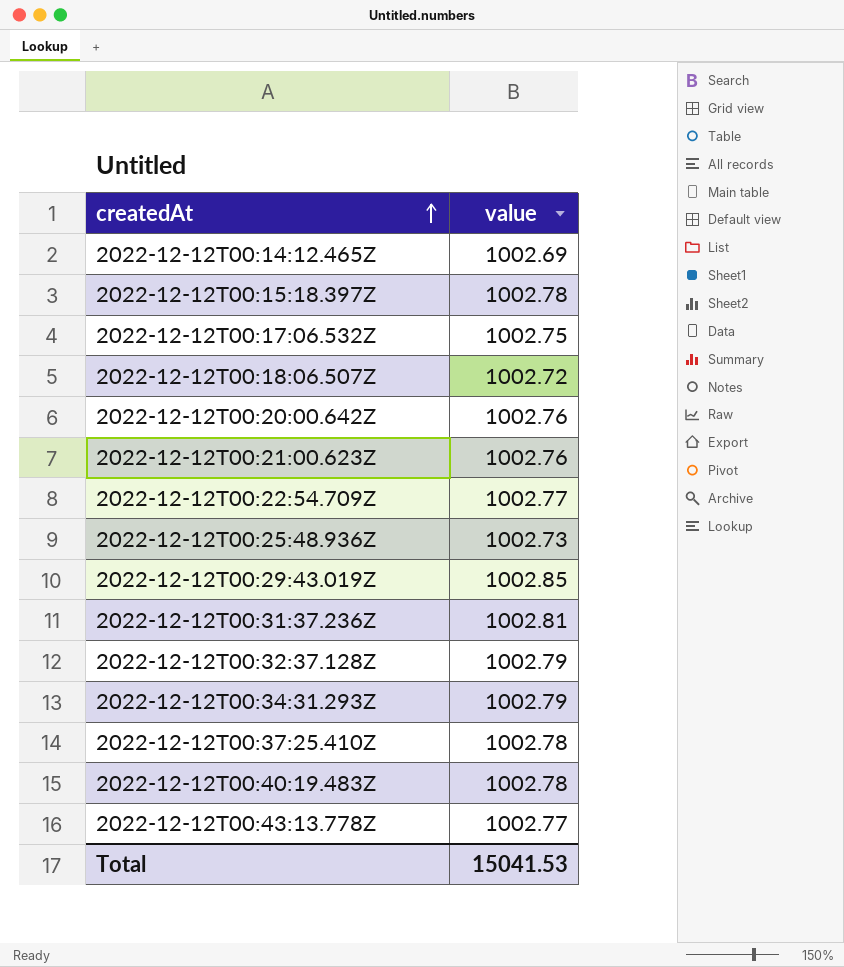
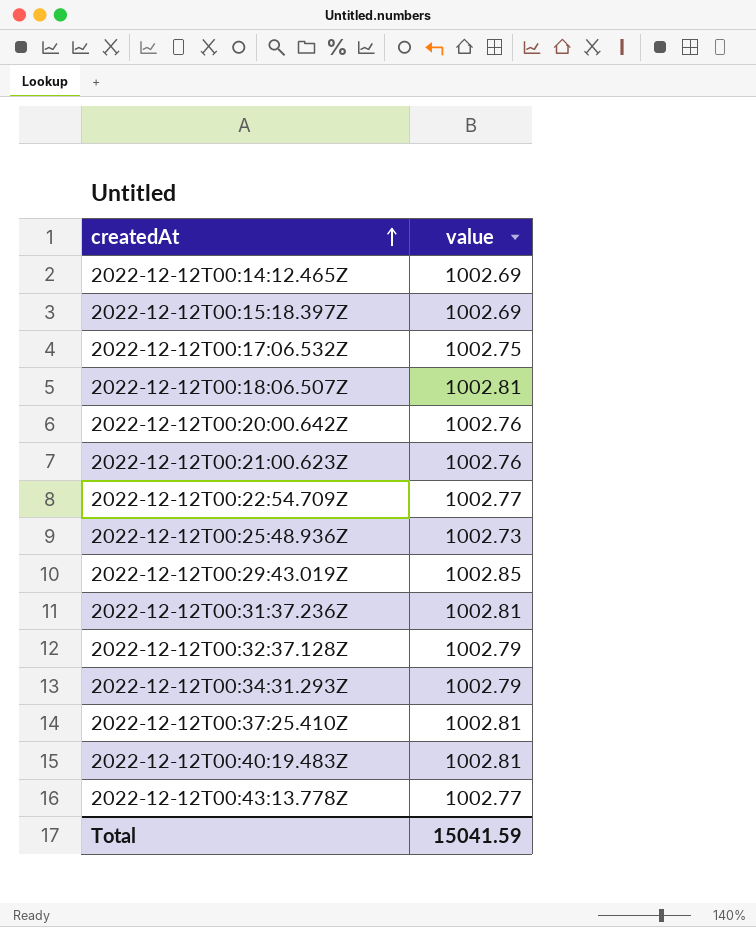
2022-12-12T00:15:18.397Z | value: 1002.78 -> 1002.69
2022-12-12T00:18:06.507Z | value: 1002.72 -> 1002.81
2022-12-12T00:37:25.410Z | value: 1002.78 -> 1002.81
2022-12-12T00:40:19.483Z | value: 1002.78 -> 1002.81
Total | value: 15041.53 -> 15041.59

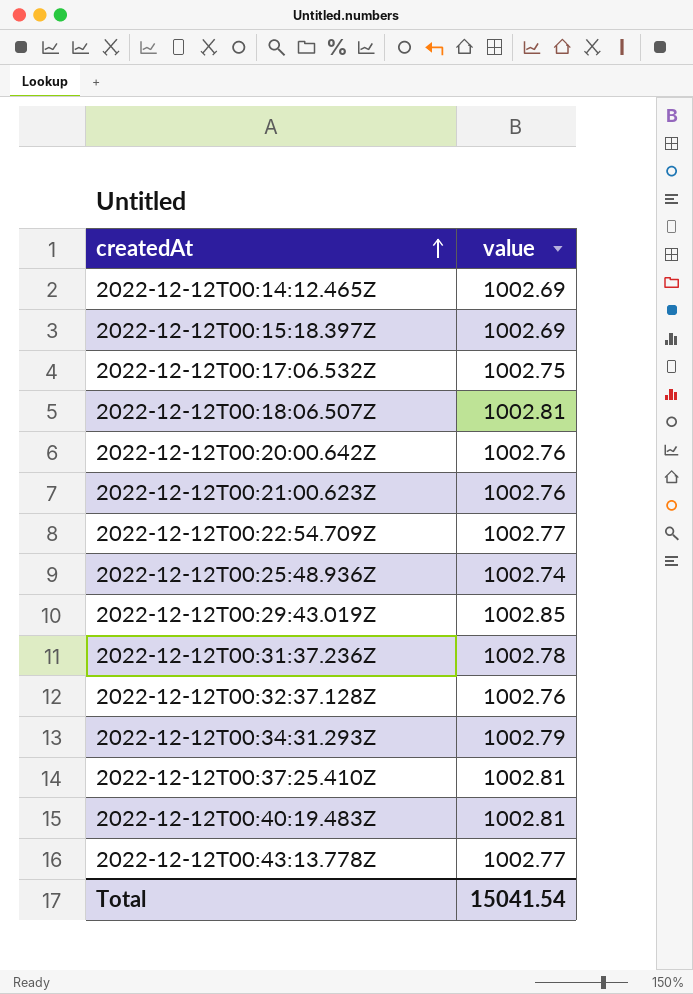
2022-12-12T00:25:48.936Z | value: 1002.73 -> 1002.74
2022-12-12T00:31:37.236Z | value: 1002.81 -> 1002.78
2022-12-12T00:32:37.128Z | value: 1002.79 -> 1002.76
Total | value: 15041.59 -> 15041.54

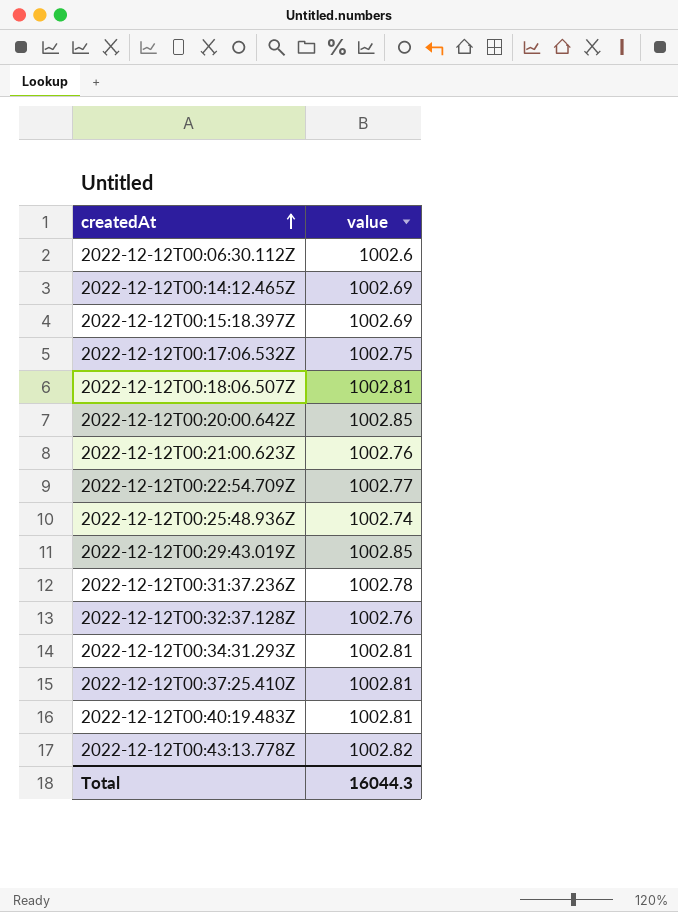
row 2022-12-12T00:06:30.112Z: none -> 1002.6
2022-12-12T00:20:00.642Z | value: 1002.76 -> 1002.85
2022-12-12T00:34:31.293Z | value: 1002.79 -> 1002.81
2022-12-12T00:43:13.778Z | value: 1002.77 -> 1002.82
Total | value: 15041.54 -> 16044.3

